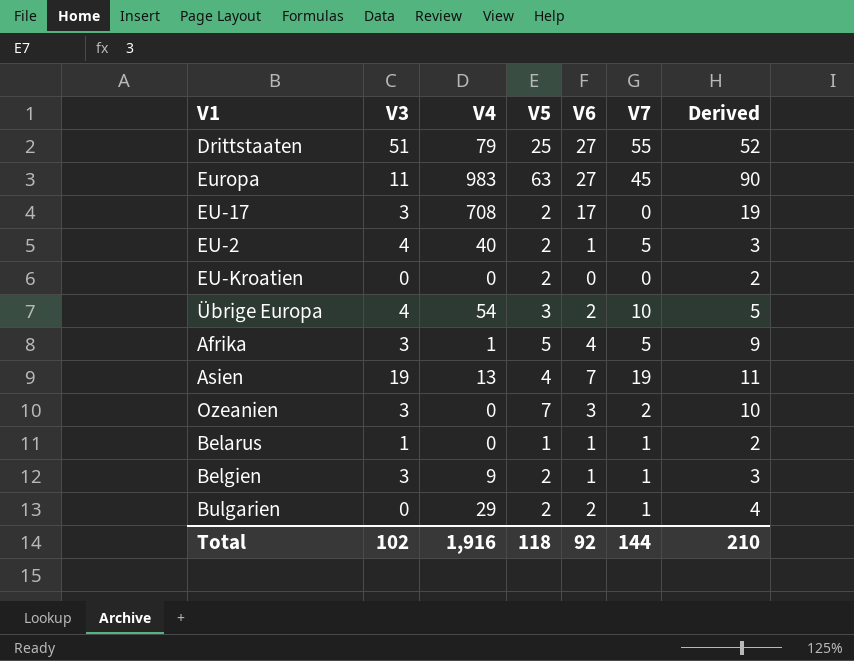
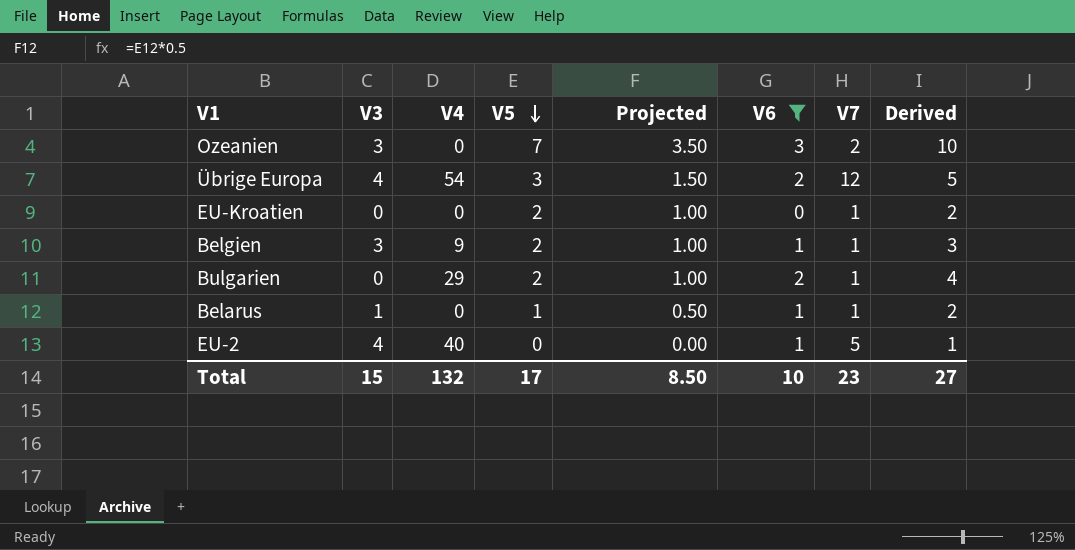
filter: none -> V6 <= 3
row order: none -> V5 descending
column Projected | formula: none -> [V5] * 0.5
Übrige Europa | V7: 10 -> 12
EU-Kroatien | V7: 0 -> 1
EU-2 | V5: 2 -> 0
EU-2 | Derived: 3 -> 1
Total | V3: 102 -> 15
Total | V4: 1,916 -> 132
Total | V5: 118 -> 17
Total | V6: 92 -> 10
Total | V7: 144 -> 23
Total | Derived: 210 -> 27

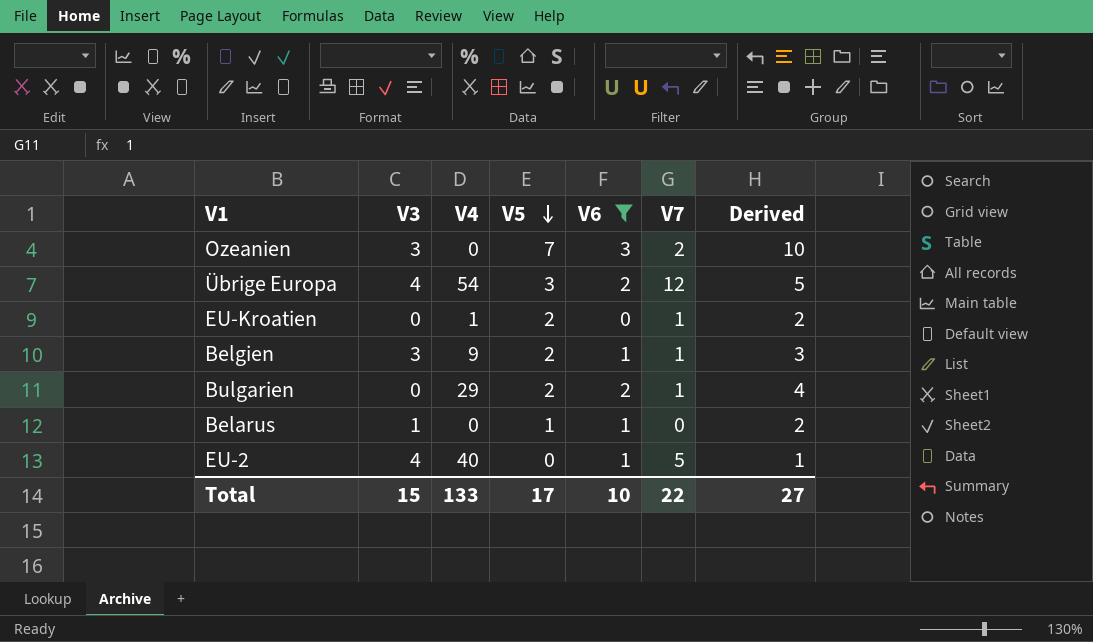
column Projected | formula: [V5] * 0.5 -> none
EU-Kroatien | V4: 0 -> 1
Belarus | V7: 1 -> 0
Total | V4: 132 -> 133
Total | V7: 23 -> 22

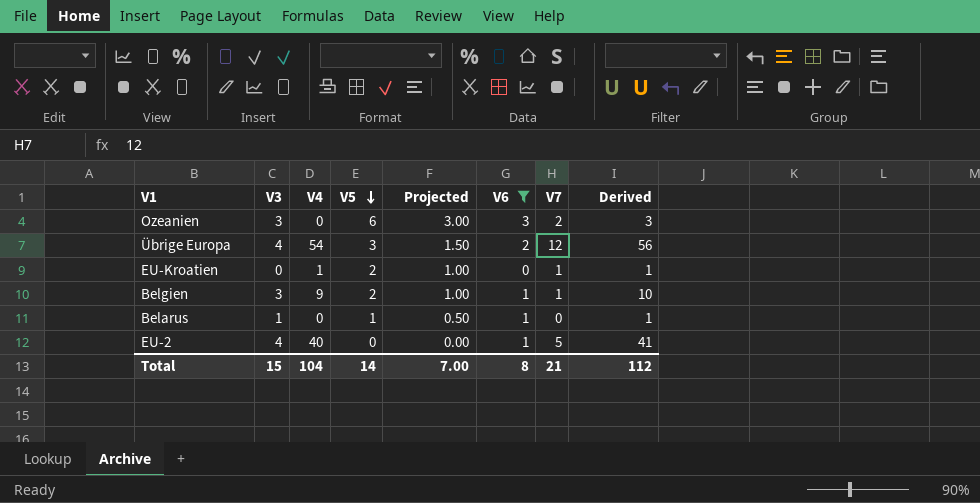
column Projected | formula: none -> [V5] * 0.5
column Derived | formula: [V5] + [V6] -> [V4] + [V6]
row Bulgarien: 0 | 29 | 2 | 2 | 1 | 4 -> none
Ozeanien | V5: 7 -> 6
Total | V4: 133 -> 104
Total | V5: 17 -> 14
Total | V6: 10 -> 8
Total | V7: 22 -> 21
Total | Derived: 27 -> 112

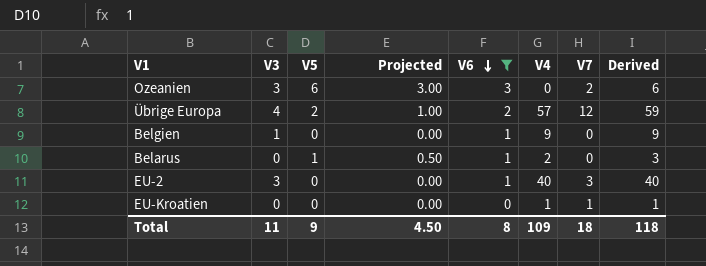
row order: V5 descending -> V6 descending
column V4 | position: 3 -> 6
column Derived | formula: [V4] + [V6] -> [V5] + [V4]
Übrige Europa | V5: 3 -> 2
Übrige Europa | Projected: 1.50 -> 1.00
Übrige Europa | V4: 54 -> 57
Belgien | V3: 3 -> 1
Belgien | V5: 2 -> 0
Belgien | Projected: 1.00 -> 0.00
Belgien | V7: 1 -> 0
Belarus | V3: 1 -> 0
Belarus | V4: 0 -> 2
EU-2 | V3: 4 -> 3
EU-2 | V7: 5 -> 3
EU-Kroatien | V5: 2 -> 0
EU-Kroatien | Projected: 1.00 -> 0.00
Total | V3: 15 -> 11
Total | V5: 14 -> 9
Total | Projected: 7.00 -> 4.50
Total | V4: 104 -> 109
Total | V7: 21 -> 18
Total | Derived: 112 -> 118

